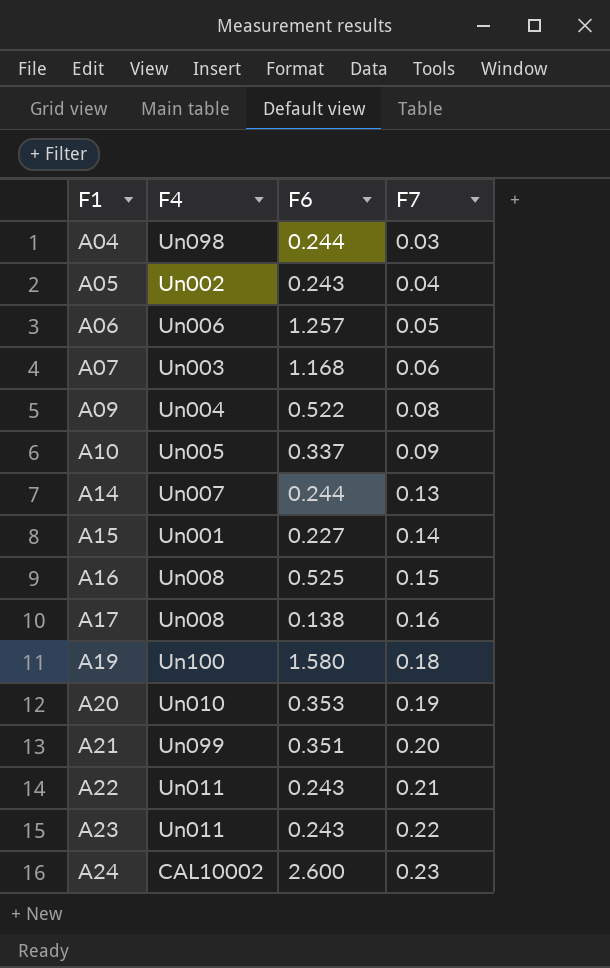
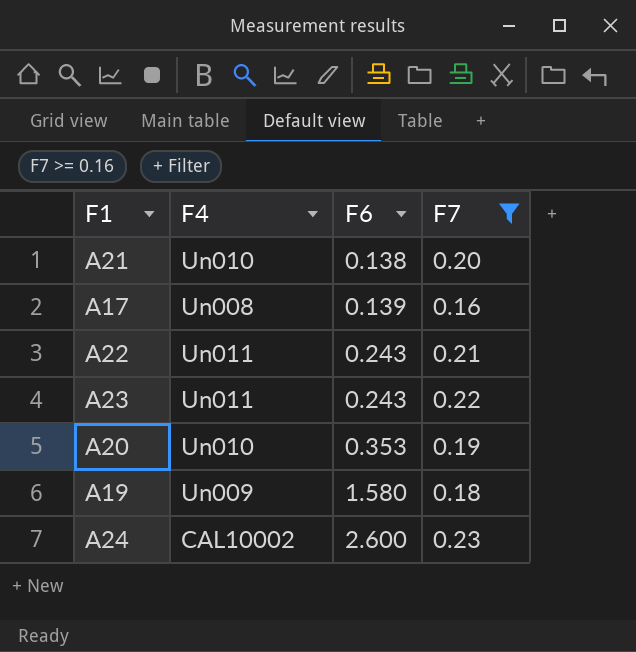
filter: none -> F7 >= 0.16
row order: F1 ascending -> F6 ascending
A21 | F4: Un099 -> Un010
A21 | F6: 0.351 -> 0.138
A17 | F6: 0.138 -> 0.139
A19 | F4: Un100 -> Un009

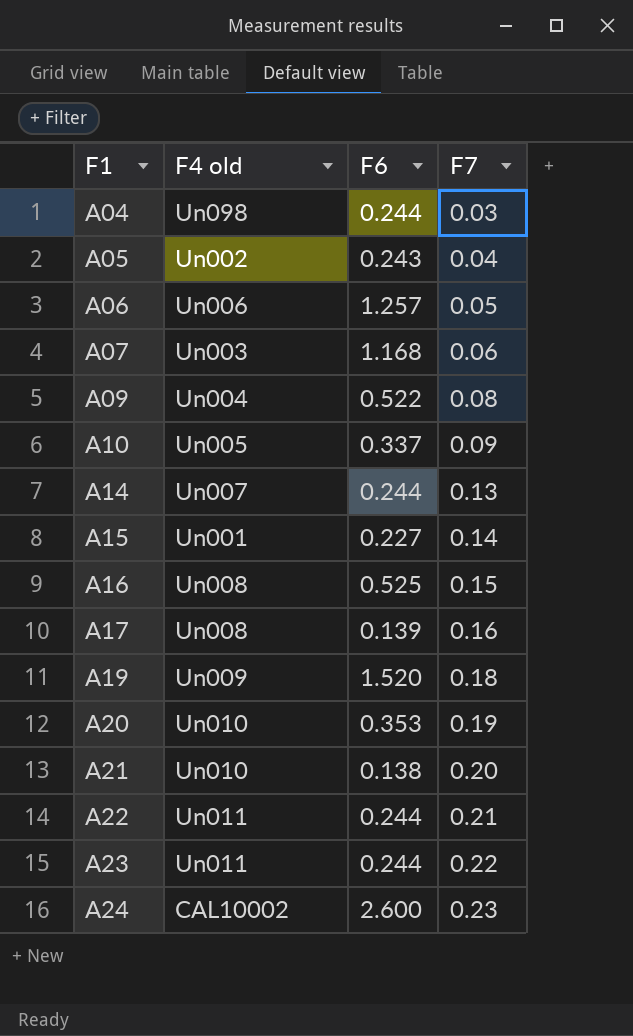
filter: F7 >= 0.16 -> none
row order: F6 ascending -> F1 ascending
column name: F4 -> F4 old
A19 | F6: 1.580 -> 1.520
A22 | F6: 0.243 -> 0.244
A23 | F6: 0.243 -> 0.244

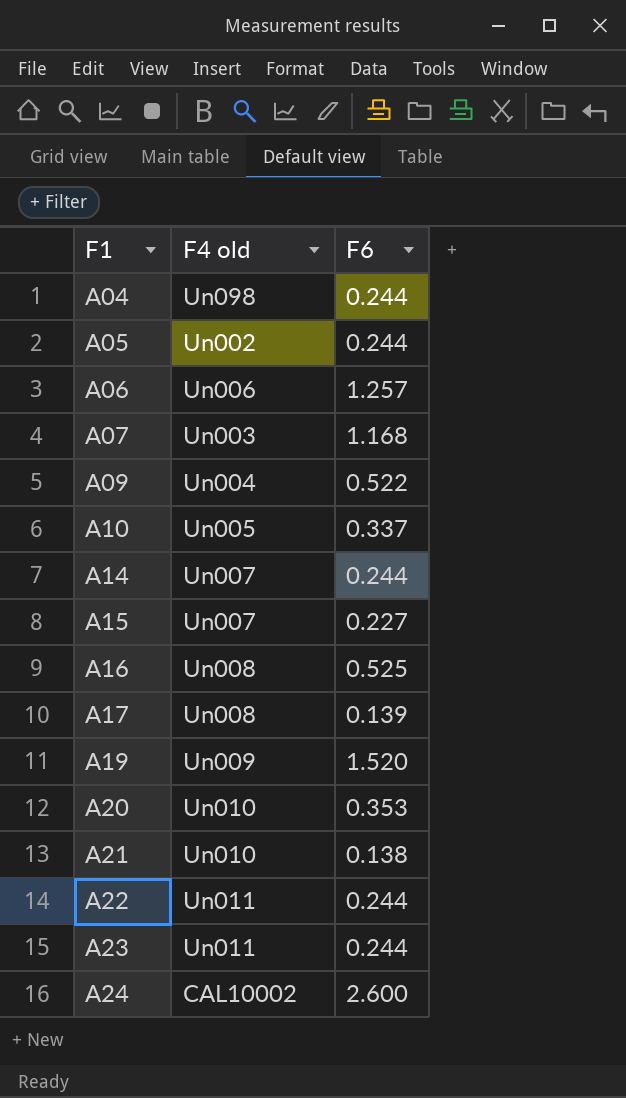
column F7 | position: 4 -> none
A05 | F6: 0.243 -> 0.244
A15 | F4 old: Un001 -> Un007

